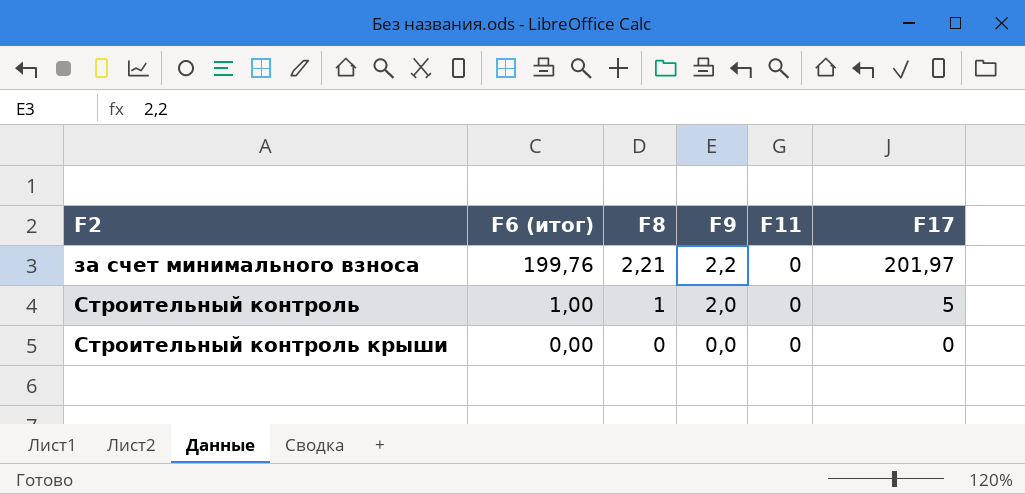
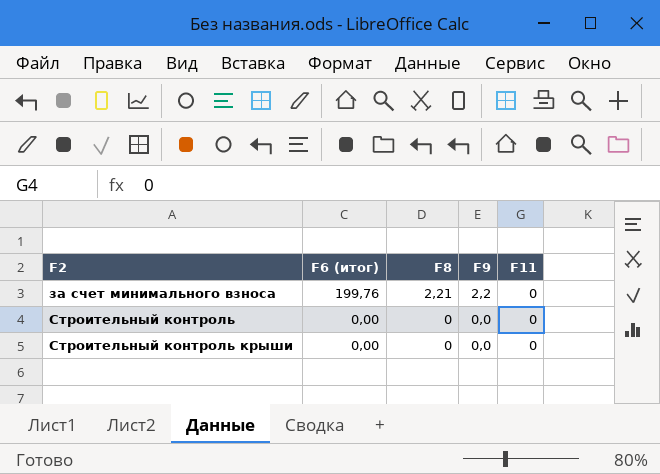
column F17 | position: 6 -> none
Строительный контроль | F6 (итог): 1,00 -> 0,00
Строительный контроль | F8: 1 -> 0
Строительный контроль | F9: 2,0 -> 0,0

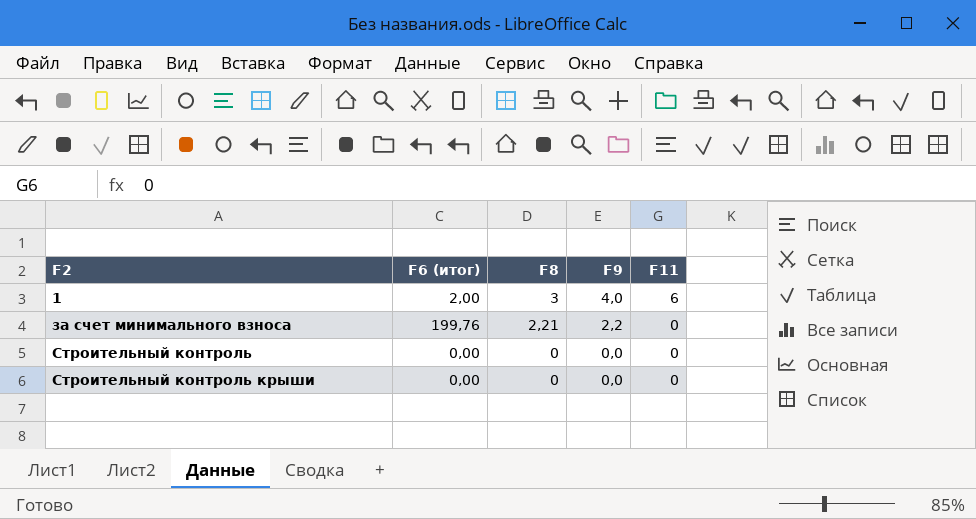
row 1: none -> 2,00 | 3 | 4,0 | 6

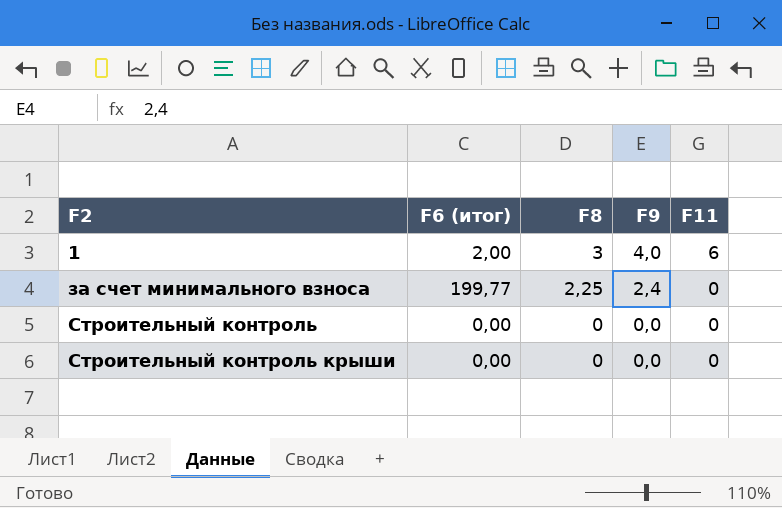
за счет минимального взноса | F6 (итог): 199,76 -> 199,77
за счет минимального взноса | F8: 2,21 -> 2,25
за счет минимального взноса | F9: 2,2 -> 2,4

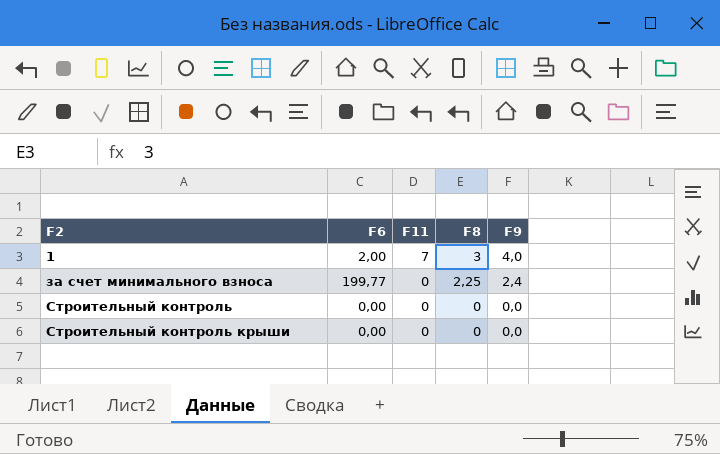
column name: F6 (итог) -> F6
column F11 | position: 5 -> 3
1 | F11: 6 -> 7

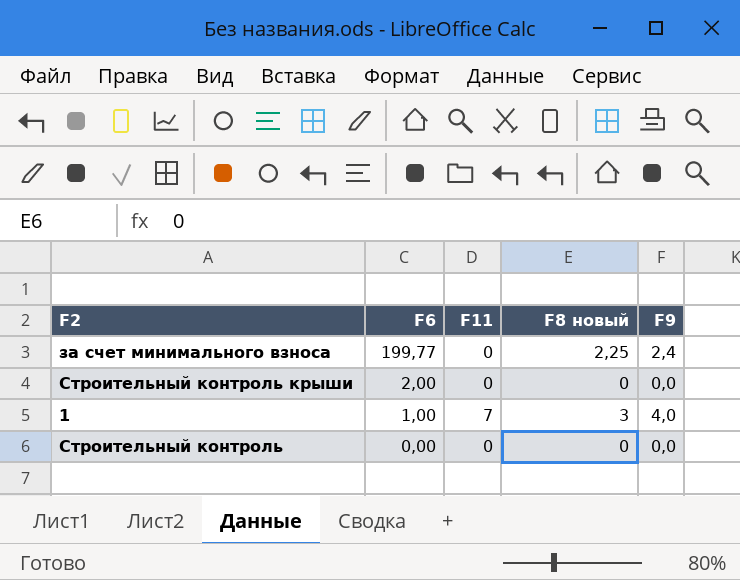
row order: F2 ascending -> F6 descending
column name: F8 -> F8 новый
Строительный контроль крыши | F6: 0,00 -> 2,00
1 | F6: 2,00 -> 1,00

